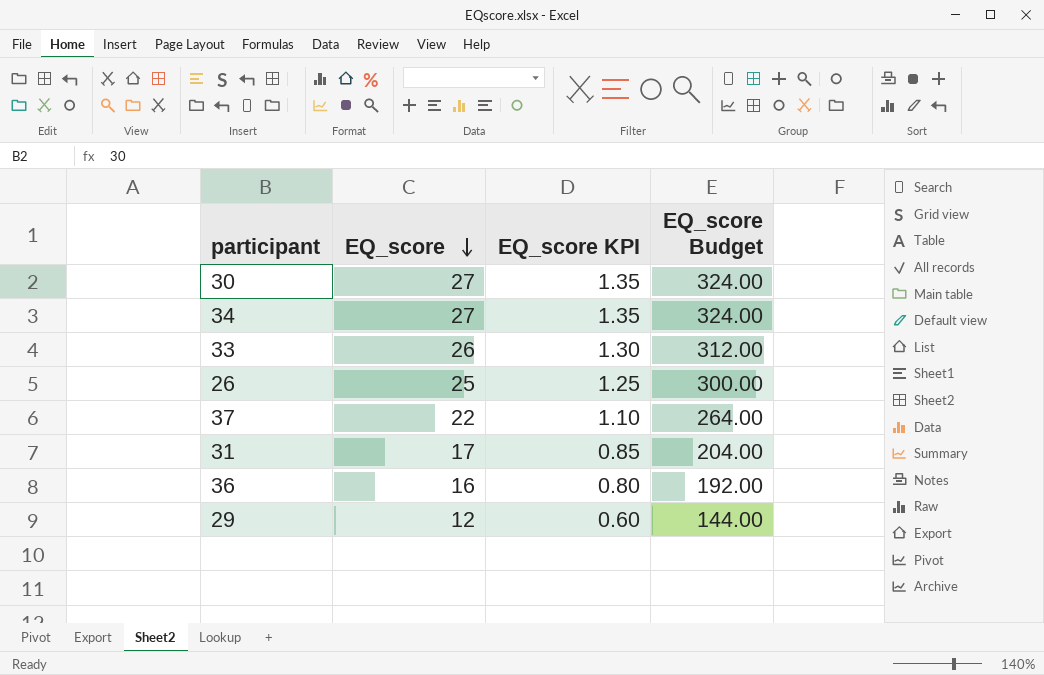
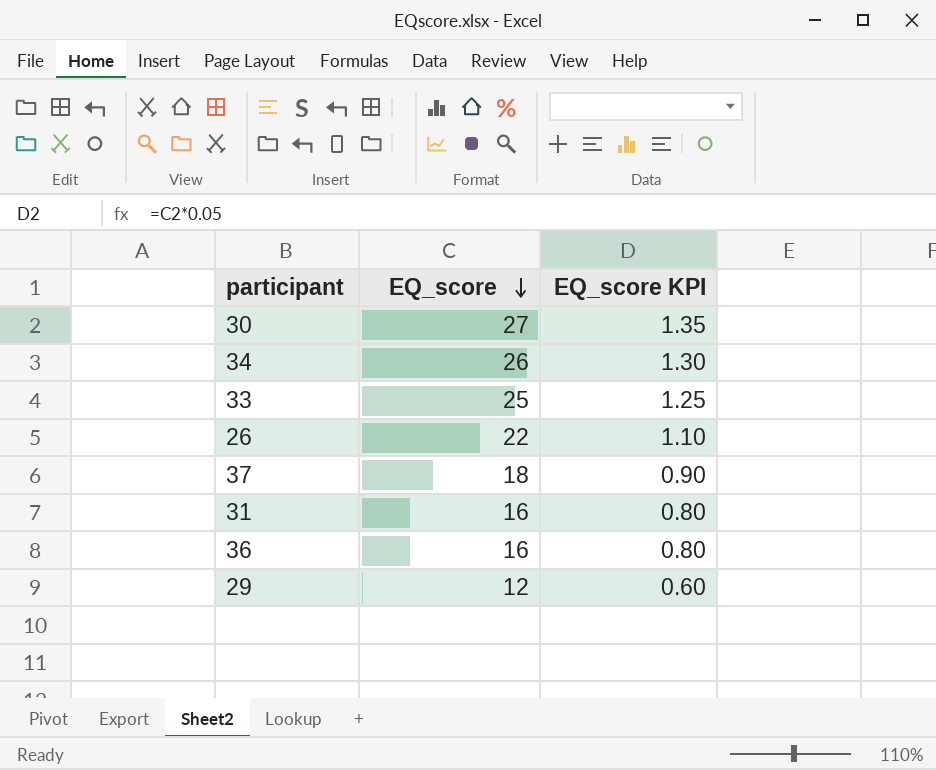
column EQ_score Budget | formula: [EQ_score] * 12 -> none
34 | EQ_score: 27 -> 26
34 | EQ_score KPI: 1.35 -> 1.30
33 | EQ_score: 26 -> 25
33 | EQ_score KPI: 1.30 -> 1.25
26 | EQ_score: 25 -> 22
26 | EQ_score KPI: 1.25 -> 1.10
37 | EQ_score: 22 -> 18
37 | EQ_score KPI: 1.10 -> 0.90
31 | EQ_score: 17 -> 16
31 | EQ_score KPI: 0.85 -> 0.80

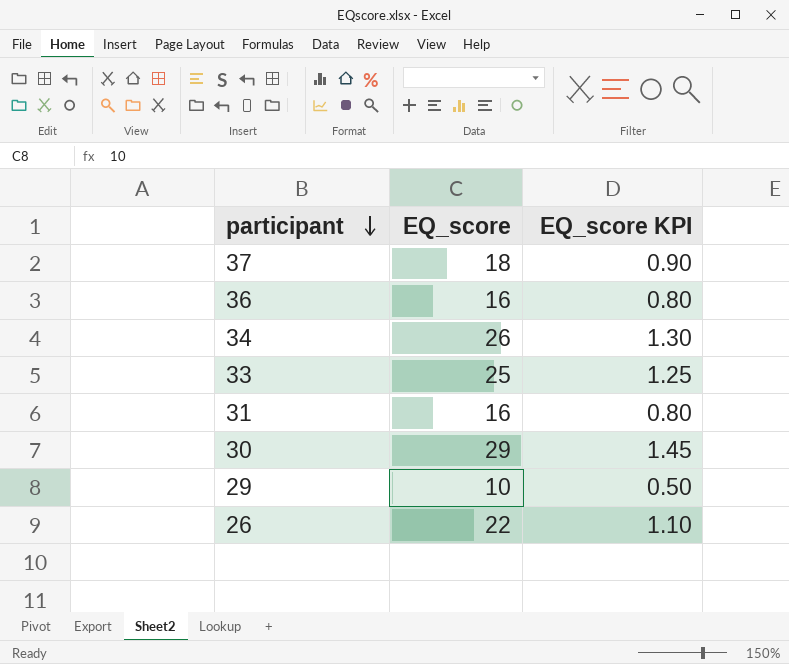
row order: EQ_score descending -> participant descending
30 | EQ_score: 27 -> 29
30 | EQ_score KPI: 1.35 -> 1.45
29 | EQ_score: 12 -> 10
29 | EQ_score KPI: 0.60 -> 0.50

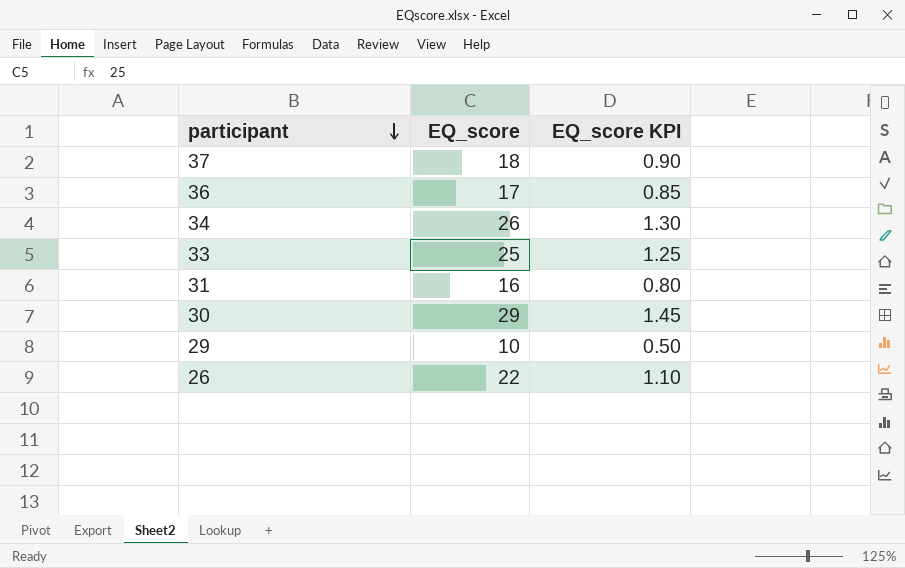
36 | EQ_score: 16 -> 17
36 | EQ_score KPI: 0.80 -> 0.85

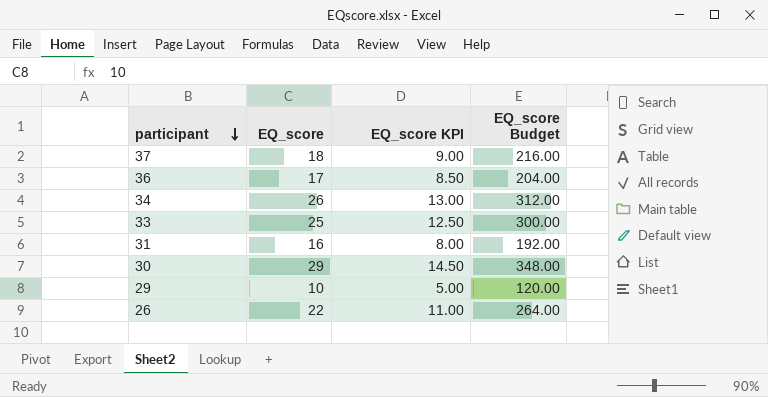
column EQ_score KPI | formula: [EQ_score] * 0.05 -> [EQ_score] * 0.5
column EQ_score Budget | formula: none -> [EQ_score] * 12

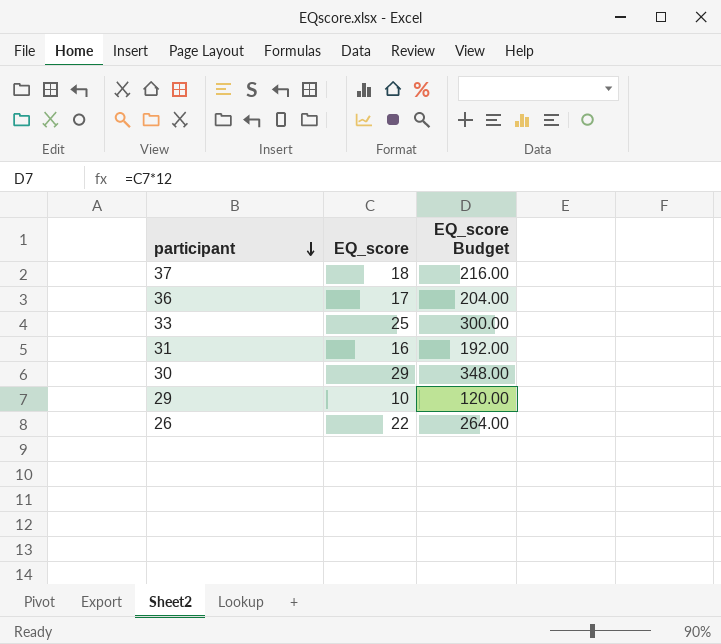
column EQ_score KPI | formula: [EQ_score] * 0.5 -> none
row 34: 26 | 13.00 | 312.00 -> none

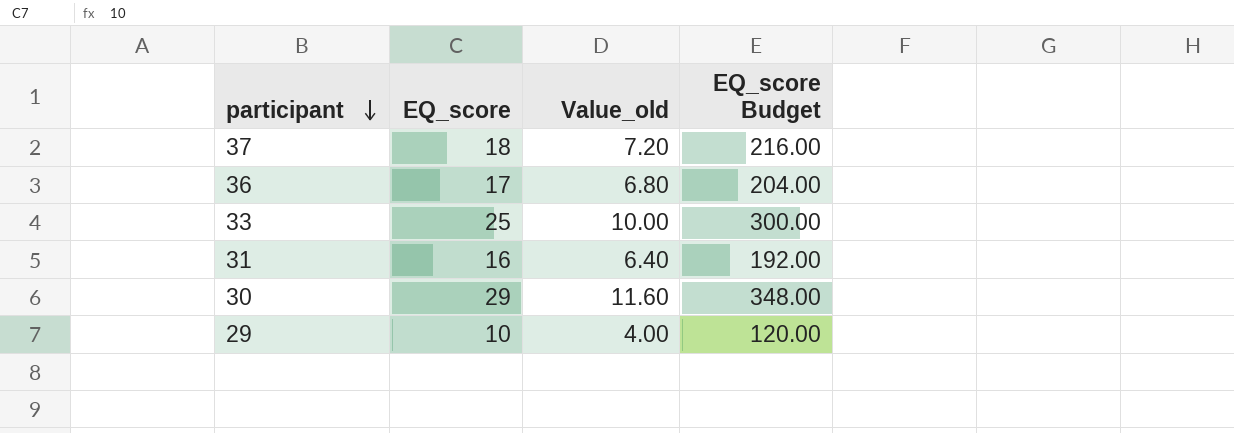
column Value_old | formula: none -> [EQ_score] * 0.4
row 26: 22 | 264.00 -> none

